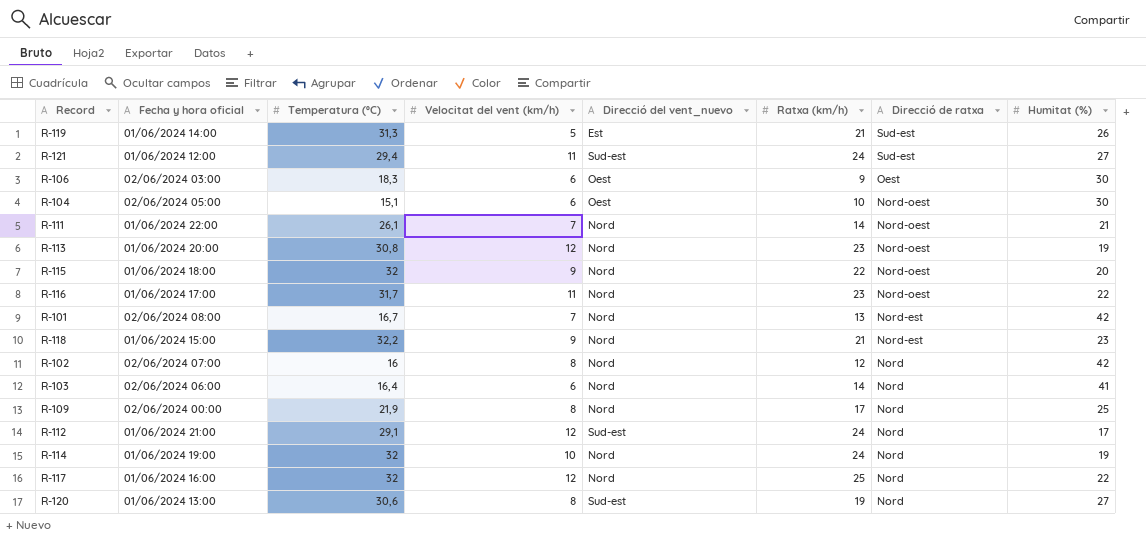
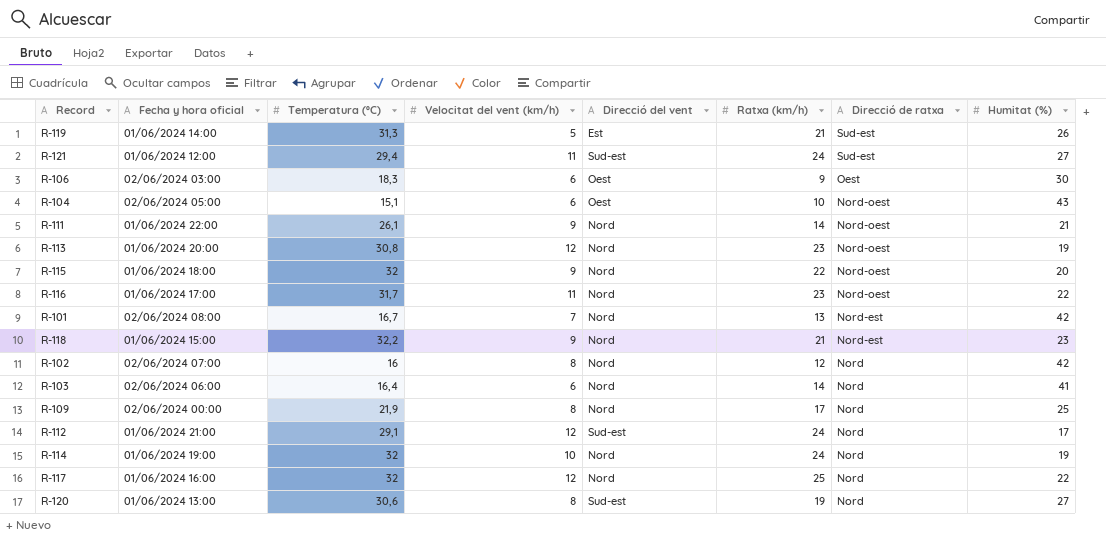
column name: Direcció del vent_nuevo -> Direcció del vent
R-104 | Humitat (%): 30 -> 43
R-111 | Velocitat del vent (km/h): 7 -> 9

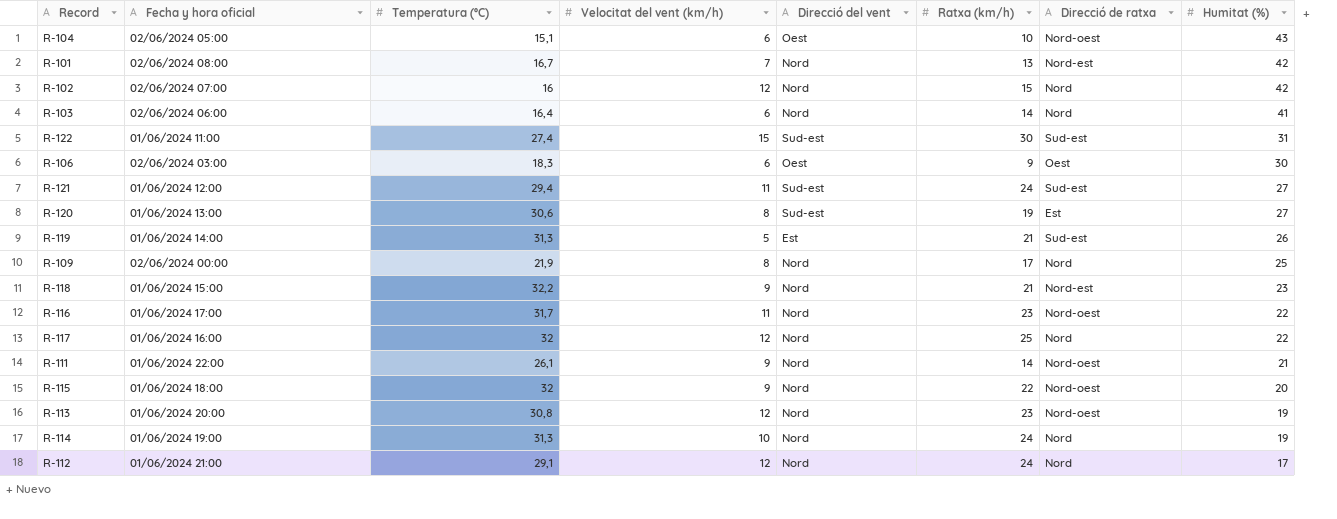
row order: Direcció de ratxa descending -> Humitat (%) descending
R-102 | Velocitat del vent (km/h): 8 -> 12
R-102 | Ratxa (km/h): 12 -> 15
row R-122: none -> 01/06/2024 11:00 | 27,4 | 15 | Sud-est | 30 | Sud-est | 31
R-120 | Direcció de ratxa: Nord -> Est
R-114 | Temperatura (ºC): 32 -> 31,3
R-112 | Direcció del vent: Sud-est -> Nord

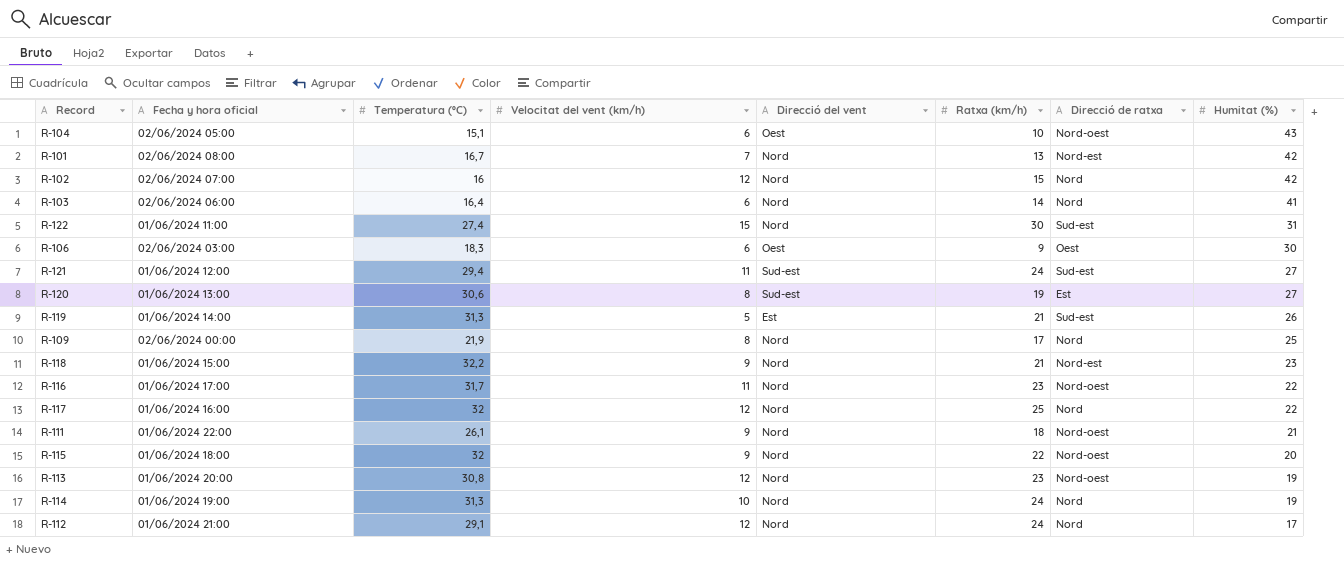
R-122 | Direcció del vent: Sud-est -> Nord
R-111 | Ratxa (km/h): 14 -> 18

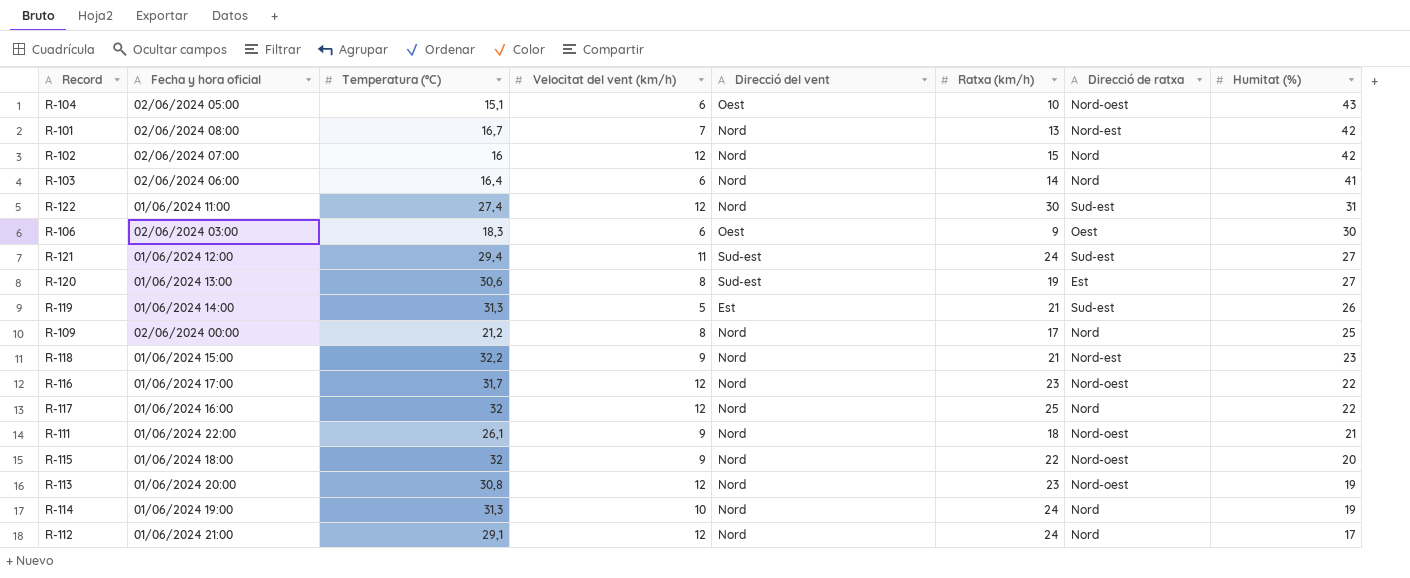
R-122 | Velocitat del vent (km/h): 15 -> 12
R-109 | Temperatura (ºC): 21,9 -> 21,2
R-116 | Velocitat del vent (km/h): 11 -> 12

